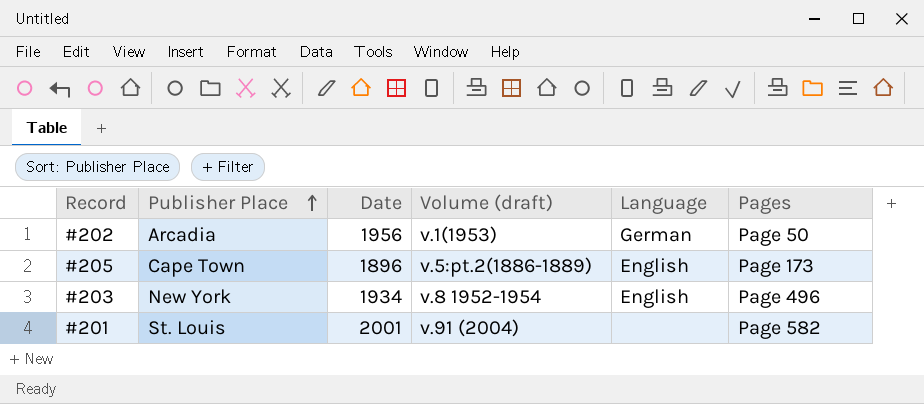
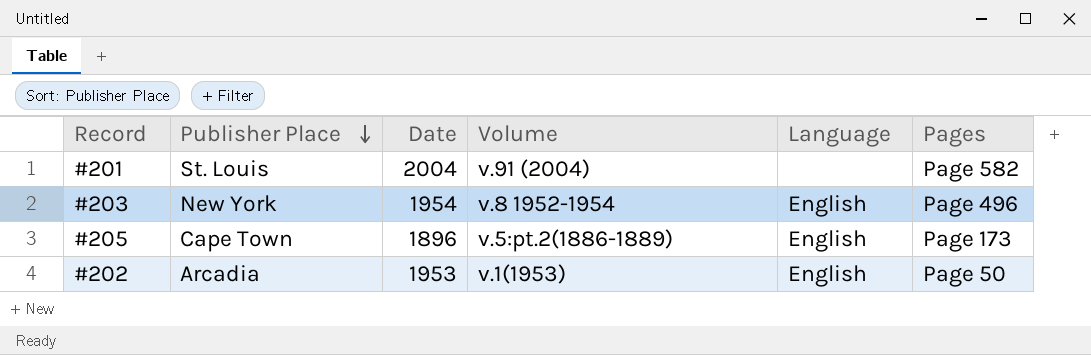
row order: Publisher Place ascending -> Publisher Place descending
column name: Volume (draft) -> Volume
#201 | Date: 2001 -> 2004
#203 | Date: 1934 -> 1954
#202 | Date: 1956 -> 1953
#202 | Language: German -> English

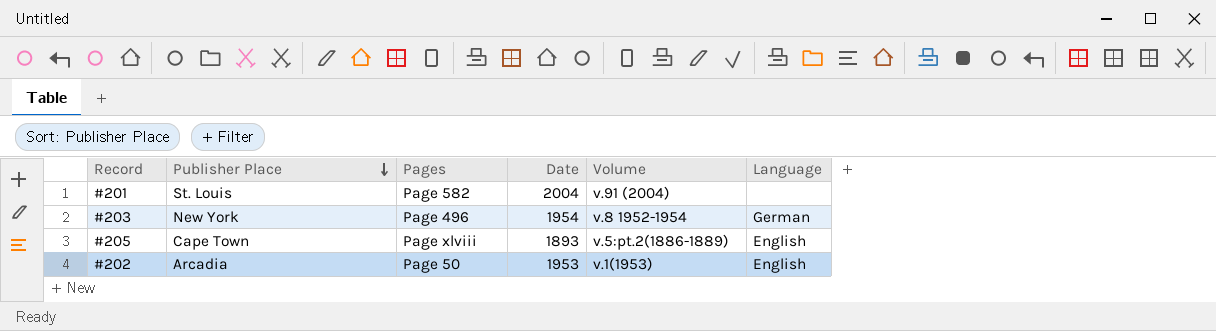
column Pages | position: 6 -> 3
#203 | Language: English -> German
#205 | Pages: Page 173 -> Page xlviii
#205 | Date: 1896 -> 1893

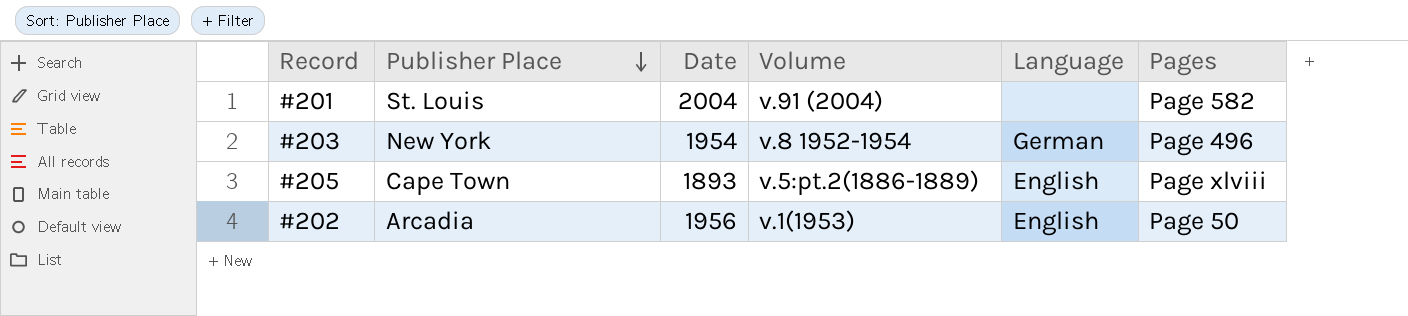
column Pages | position: 3 -> 6
#202 | Date: 1953 -> 1956

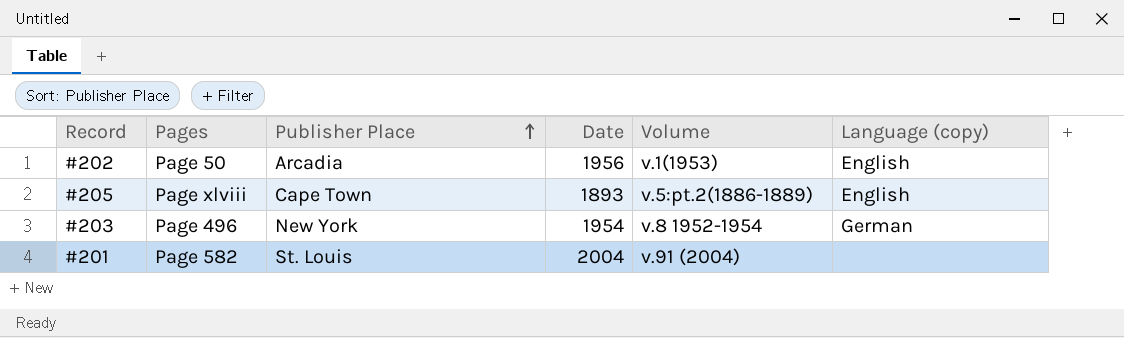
row order: Publisher Place descending -> Publisher Place ascending
column Pages | position: 6 -> 2
column name: Language -> Language (copy)

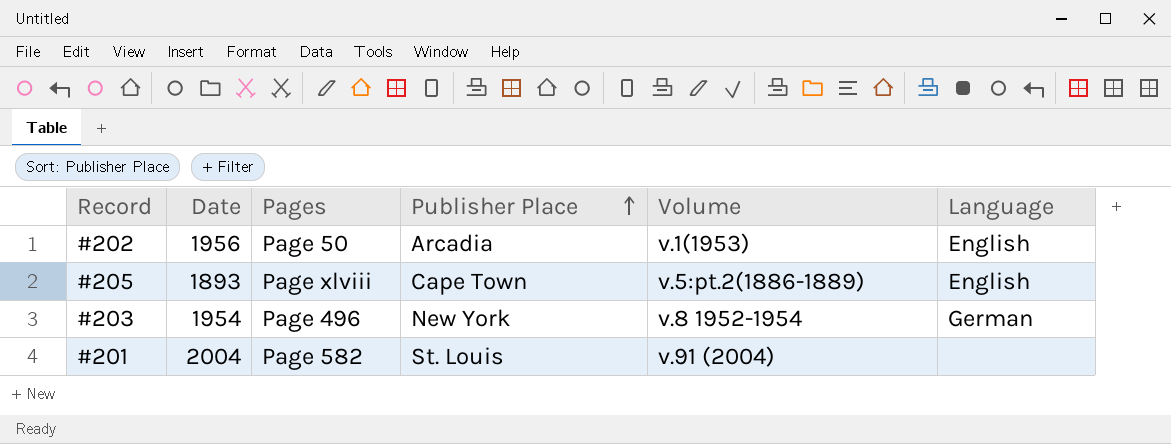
column Date | position: 4 -> 2
column name: Language (copy) -> Language

